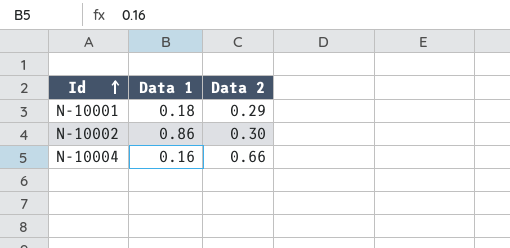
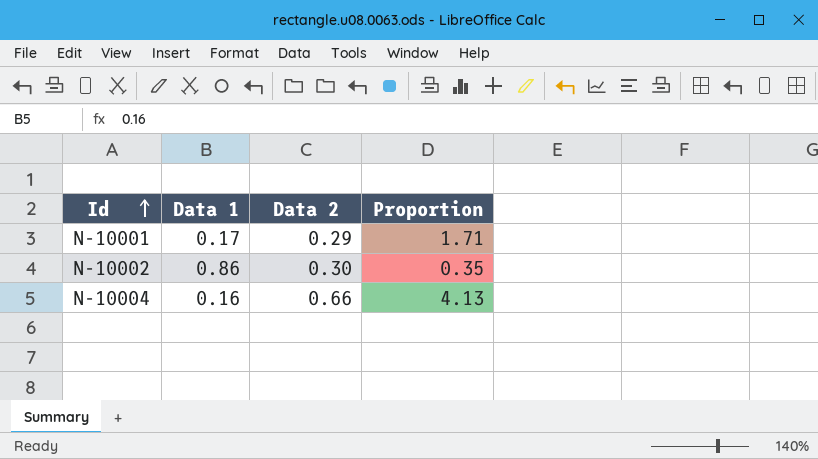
column Proportion | formula: none -> [Data 2] / [Data 1]
N-10001 | Data 1: 0.18 -> 0.17

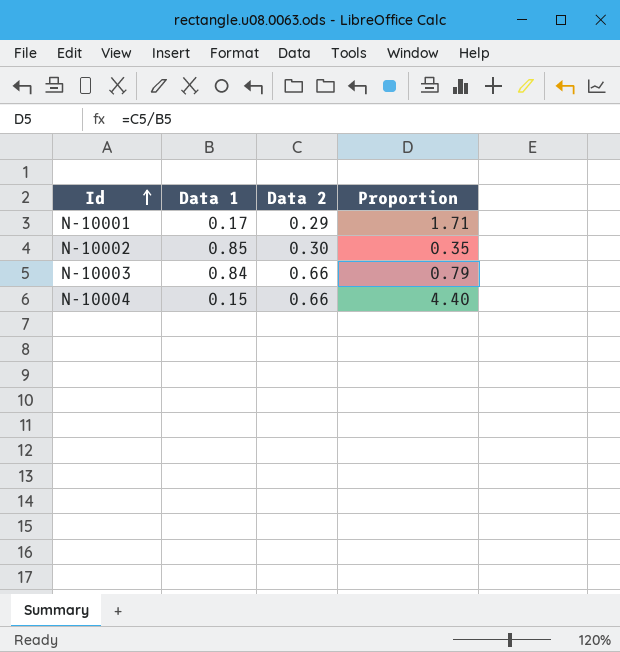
N-10002 | Data 1: 0.86 -> 0.85
row N-10003: none -> 0.84 | 0.66 | 0.79
N-10004 | Data 1: 0.16 -> 0.15
N-10004 | Proportion: 4.13 -> 4.40

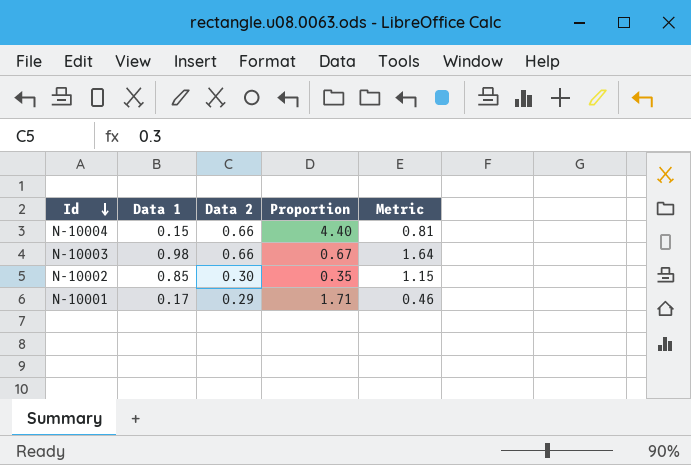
row order: Id ascending -> Id descending
column Metric | formula: none -> [Data 1] + [Data 2]
N-10003 | Data 1: 0.84 -> 0.98
N-10003 | Proportion: 0.79 -> 0.67

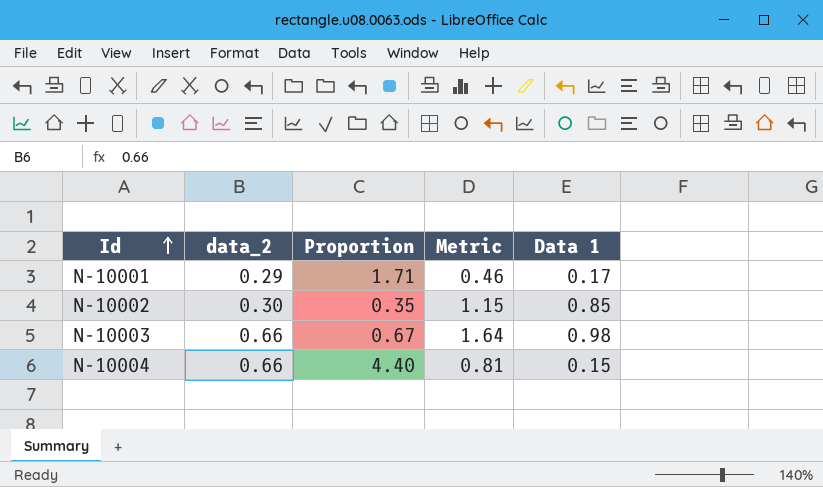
row order: Id descending -> Id ascending
column name: Data 2 -> data_2
column Data 1 | position: 2 -> 5

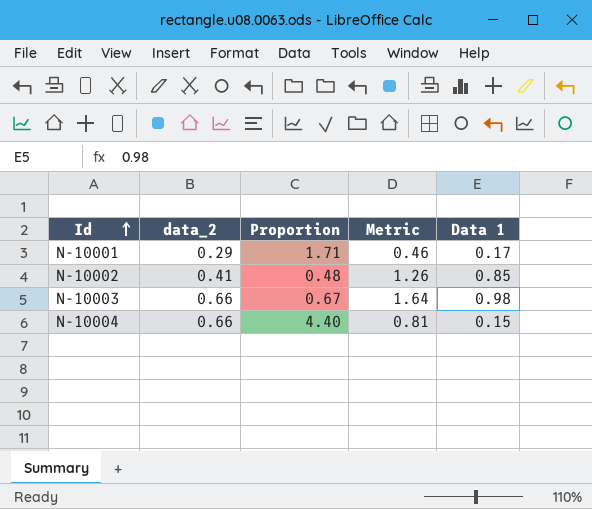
N-10002 | data_2: 0.30 -> 0.41
N-10002 | Proportion: 0.35 -> 0.48
N-10002 | Metric: 1.15 -> 1.26

